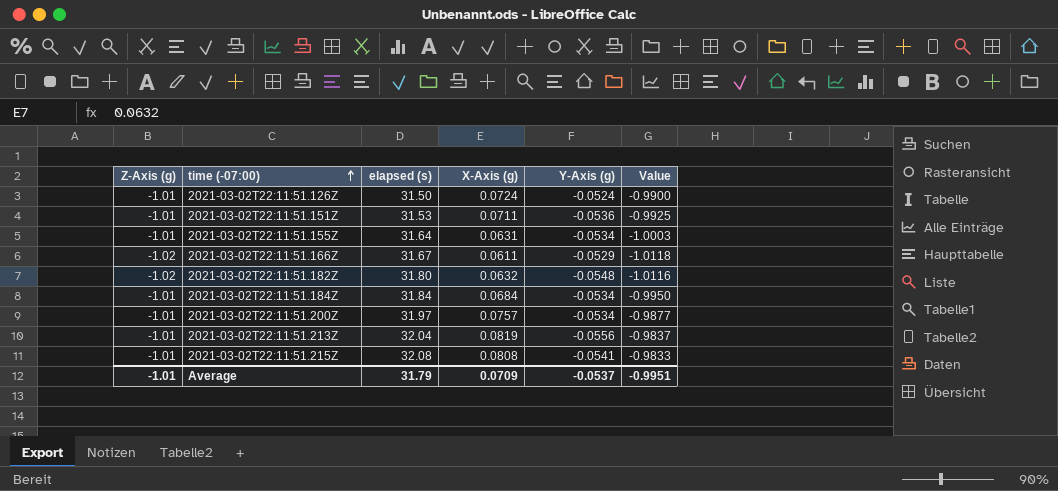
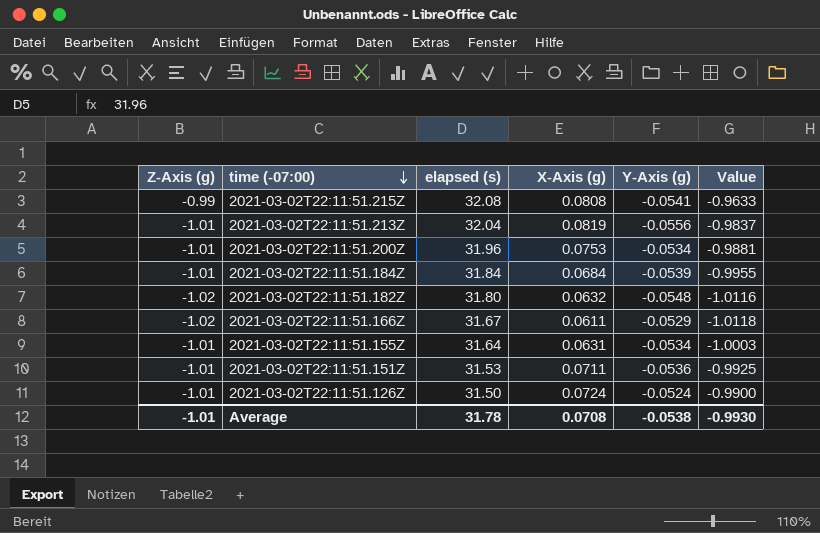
row order: time (-07:00) ascending -> time (-07:00) descending
2021-03-02T22:11:51.215Z | Z-Axis (g): -1.01 -> -0.99
2021-03-02T22:11:51.215Z | Value: -0.9833 -> -0.9633
2021-03-02T22:11:51.200Z | elapsed (s): 31.97 -> 31.96
2021-03-02T22:11:51.200Z | X-Axis (g): 0.0757 -> 0.0753
2021-03-02T22:11:51.200Z | Value: -0.9877 -> -0.9881
2021-03-02T22:11:51.184Z | Y-Axis (g): -0.0534 -> -0.0539
2021-03-02T22:11:51.184Z | Value: -0.9950 -> -0.9955
Average | elapsed (s): 31.79 -> 31.78
Average | X-Axis (g): 0.0709 -> 0.0708
Average | Y-Axis (g): -0.0537 -> -0.0538
Average | Value: -0.9951 -> -0.9930

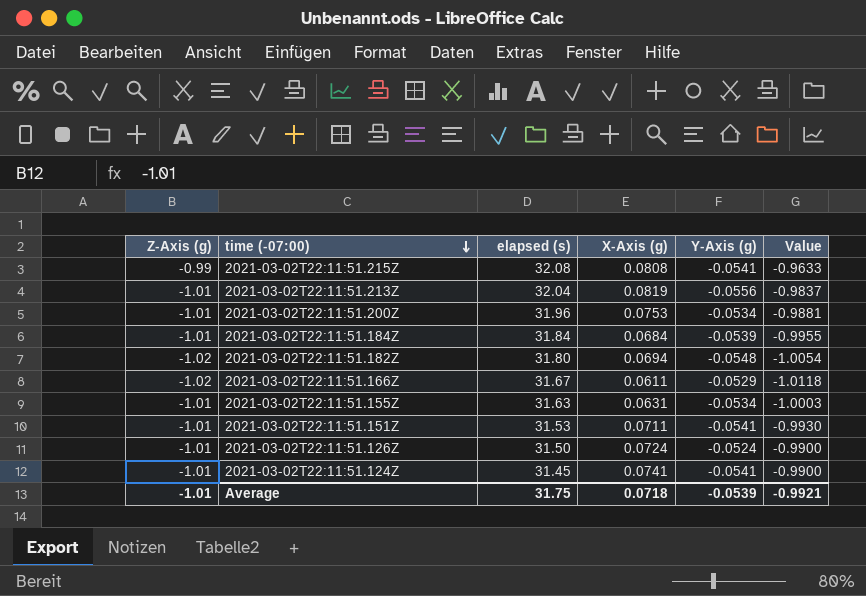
2021-03-02T22:11:51.182Z | X-Axis (g): 0.0632 -> 0.0694
2021-03-02T22:11:51.182Z | Value: -1.0116 -> -1.0054
2021-03-02T22:11:51.155Z | elapsed (s): 31.64 -> 31.63
2021-03-02T22:11:51.151Z | Y-Axis (g): -0.0536 -> -0.0541
2021-03-02T22:11:51.151Z | Value: -0.9925 -> -0.9930
row 2021-03-02T22:11:51.124Z: none -> -1.01 | 31.45 | 0.0741 | -0.0541 | -0.9900
Average | elapsed (s): 31.78 -> 31.75
Average | X-Axis (g): 0.0708 -> 0.0718
Average | Y-Axis (g): -0.0538 -> -0.0539
Average | Value: -0.9930 -> -0.9921

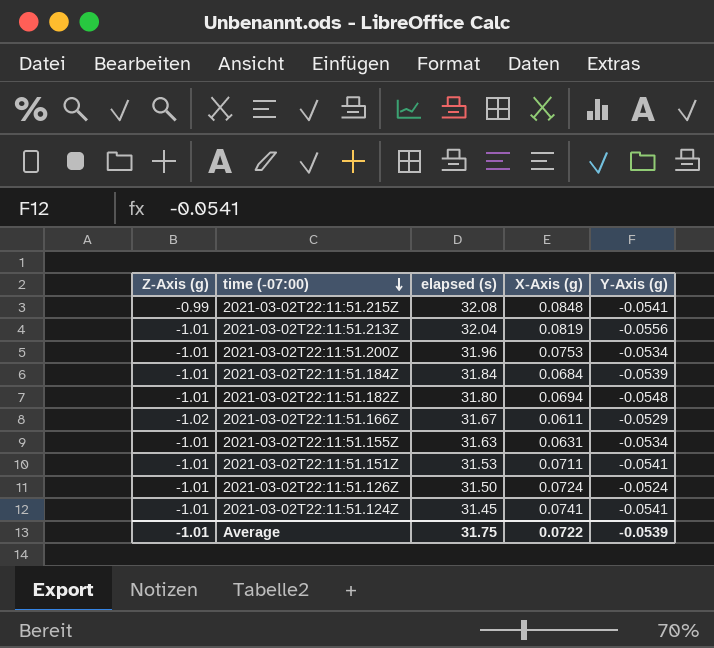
column Value | formula: [Z-Axis (g)] + [X-Axis (g)] + [Y-Axis (g)] -> none
2021-03-02T22:11:51.215Z | X-Axis (g): 0.0808 -> 0.0848
2021-03-02T22:11:51.182Z | Z-Axis (g): -1.02 -> -1.01
Average | X-Axis (g): 0.0718 -> 0.0722

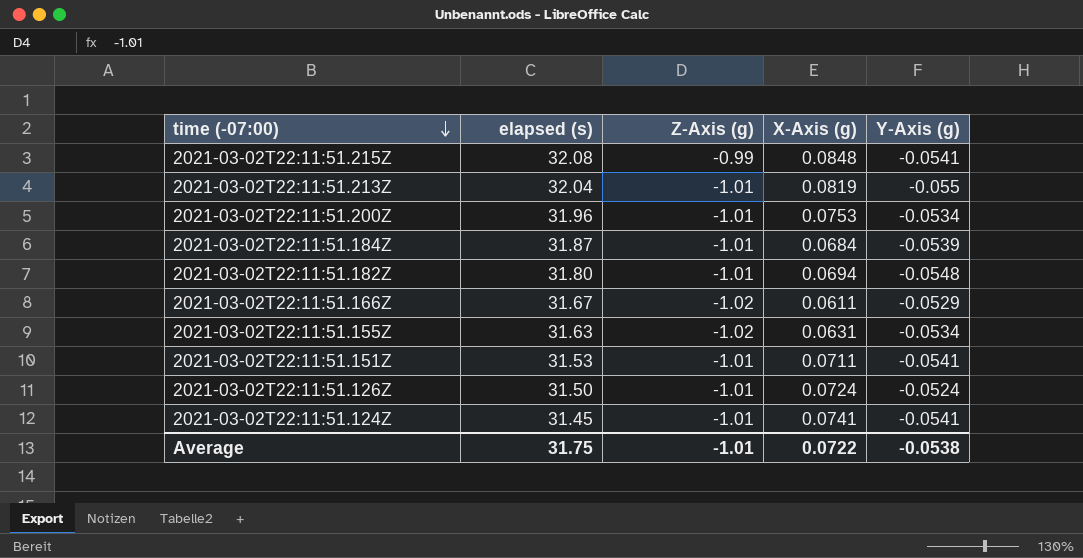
column Z-Axis (g) | position: 1 -> 3
2021-03-02T22:11:51.213Z | Y-Axis (g): -0.0556 -> -0.055
2021-03-02T22:11:51.184Z | elapsed (s): 31.84 -> 31.87
2021-03-02T22:11:51.155Z | Z-Axis (g): -1.01 -> -1.02
Average | Y-Axis (g): -0.0539 -> -0.0538

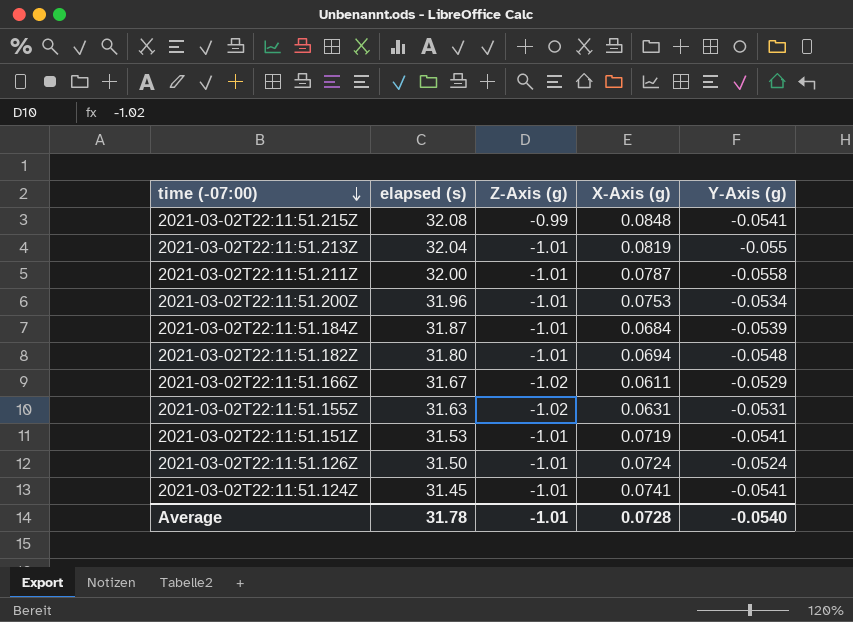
row 2021-03-02T22:11:51.211Z: none -> 32.00 | -1.01 | 0.0787 | -0.0558
2021-03-02T22:11:51.155Z | Y-Axis (g): -0.0534 -> -0.0531
2021-03-02T22:11:51.151Z | X-Axis (g): 0.0711 -> 0.0719
Average | elapsed (s): 31.75 -> 31.78
Average | X-Axis (g): 0.0722 -> 0.0728
Average | Y-Axis (g): -0.0538 -> -0.0540

